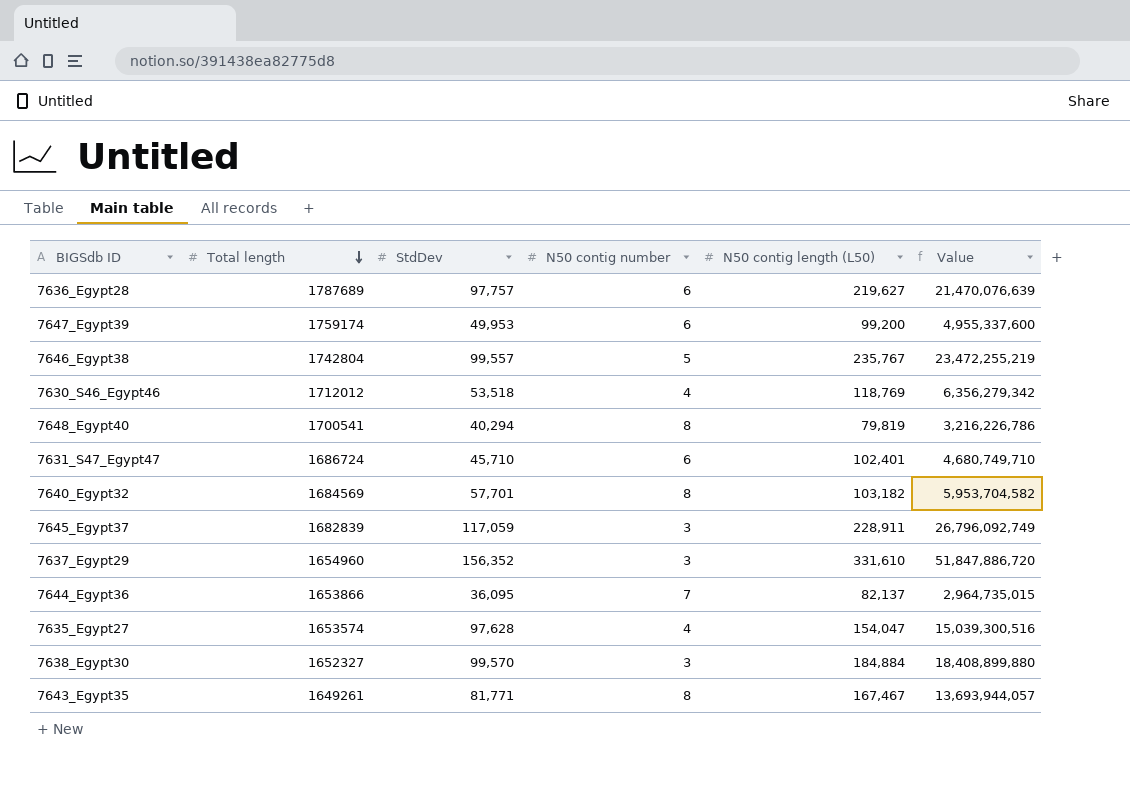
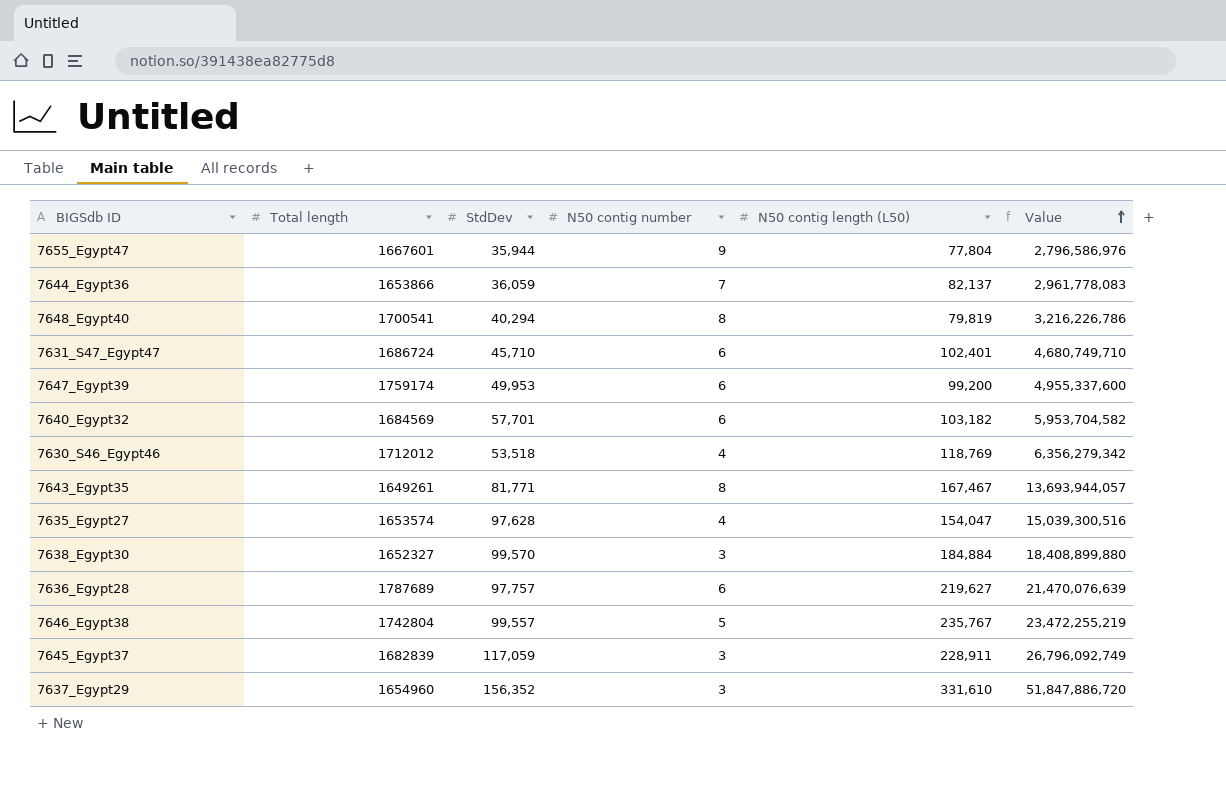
row order: Total length descending -> Value ascending
row 7655_Egypt47: none -> 1667601 | 35,944 | 9 | 77,804 | 2,796,586,976
7644_Egypt36 | StdDev: 36,095 -> 36,059
7644_Egypt36 | Value: 2,964,735,015 -> 2,961,778,083
7640_Egypt32 | N50 contig number: 8 -> 6

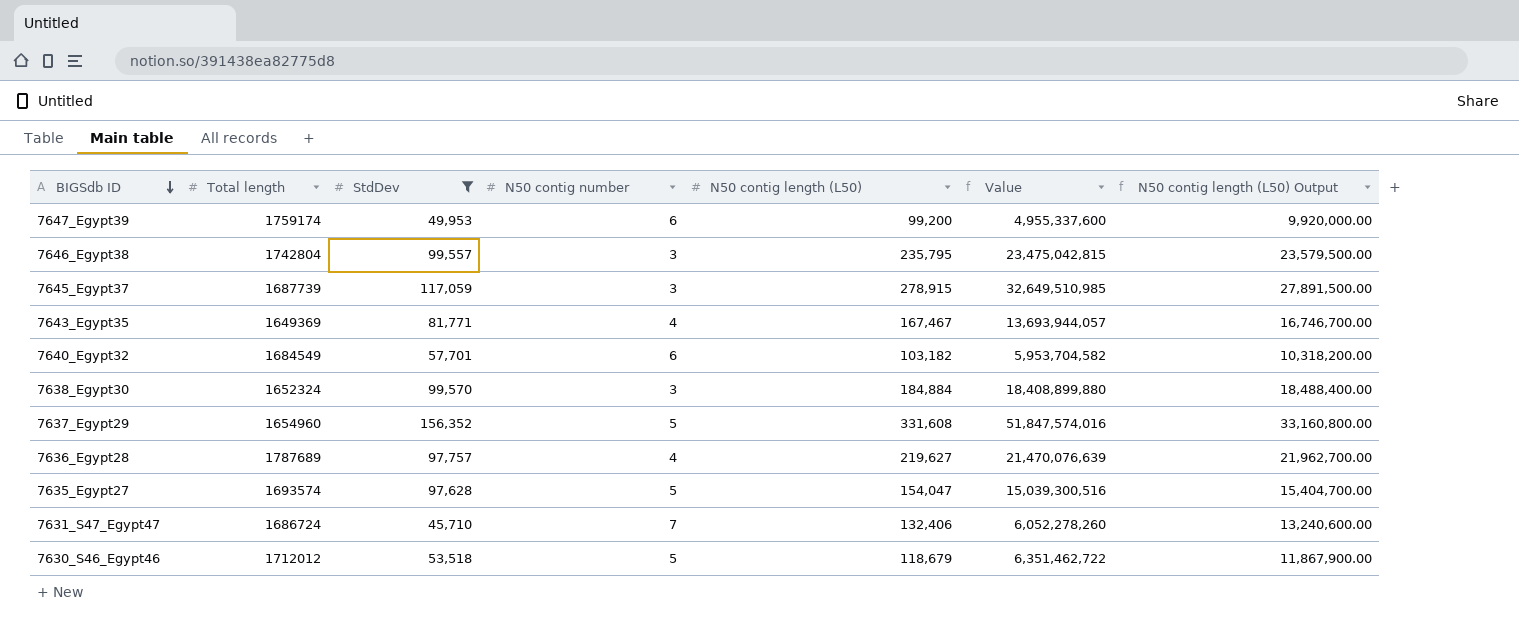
filter: none -> StdDev >= 45,710
row order: Value ascending -> BIGSdb ID descending
column N50 contig length (L50) Output | formula: none -> [N50 contig length (L50)] * 100
7646_Egypt38 | N50 contig number: 5 -> 3
7646_Egypt38 | N50 contig length (L50): 235,767 -> 235,795
7646_Egypt38 | Value: 23,472,255,219 -> 23,475,042,815
7645_Egypt37 | Total length: 1682839 -> 1687739
7645_Egypt37 | N50 contig length (L50): 228,911 -> 278,915
7645_Egypt37 | Value: 26,796,092,749 -> 32,649,510,985
7643_Egypt35 | Total length: 1649261 -> 1649369
7643_Egypt35 | N50 contig number: 8 -> 4
7640_Egypt32 | Total length: 1684569 -> 1684549
7638_Egypt30 | Total length: 1652327 -> 1652324
7637_Egypt29 | N50 contig number: 3 -> 5
7637_Egypt29 | N50 contig length (L50): 331,610 -> 331,608
7637_Egypt29 | Value: 51,847,886,720 -> 51,847,574,016
7636_Egypt28 | N50 contig number: 6 -> 4
7635_Egypt27 | Total length: 1653574 -> 1693574
7635_Egypt27 | N50 contig number: 4 -> 5
7631_S47_Egypt47 | N50 contig number: 6 -> 7
7631_S47_Egypt47 | N50 contig length (L50): 102,401 -> 132,406
7631_S47_Egypt47 | Value: 4,680,749,710 -> 6,052,278,260
7630_S46_Egypt46 | N50 contig number: 4 -> 5
7630_S46_Egypt46 | N50 contig length (L50): 118,769 -> 118,679
7630_S46_Egypt46 | Value: 6,356,279,342 -> 6,351,462,722

